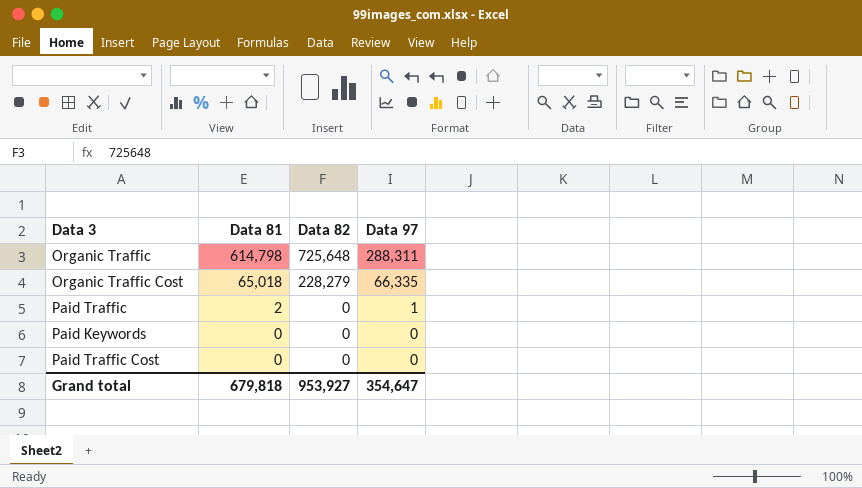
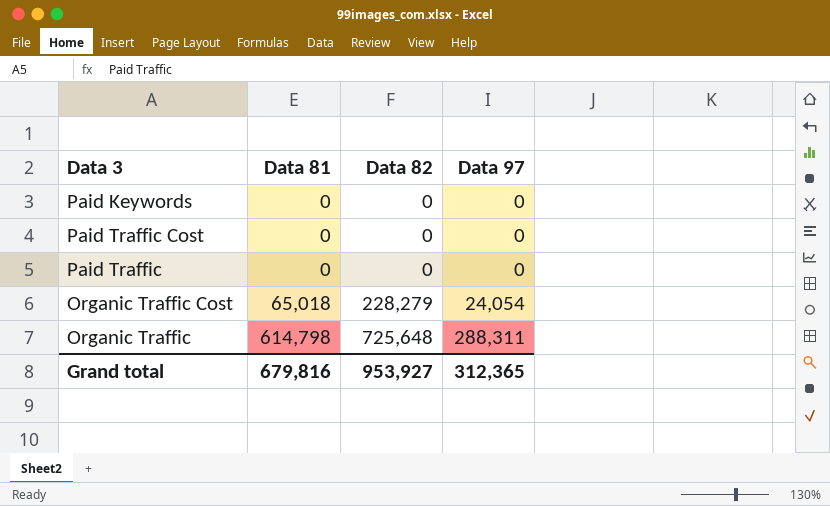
row order: Data 81 descending -> Data 81 ascending
Paid Traffic | Data 81: 2 -> 0
Paid Traffic | Data 97: 1 -> 0
Organic Traffic Cost | Data 97: 66,335 -> 24,054
Grand total | Data 81: 679,818 -> 679,816
Grand total | Data 97: 354,647 -> 312,365

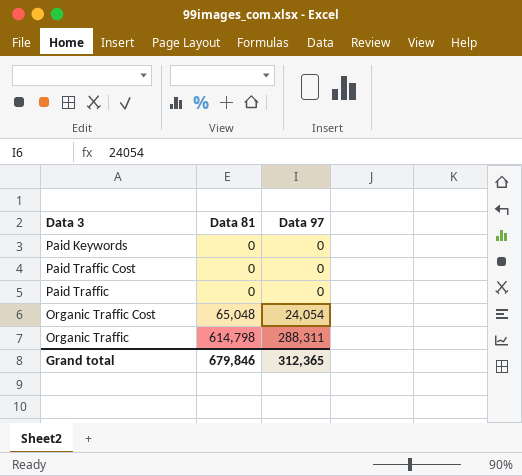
column Data 82 | position: 3 -> none
Organic Traffic Cost | Data 81: 65,018 -> 65,048
Grand total | Data 81: 679,816 -> 679,846

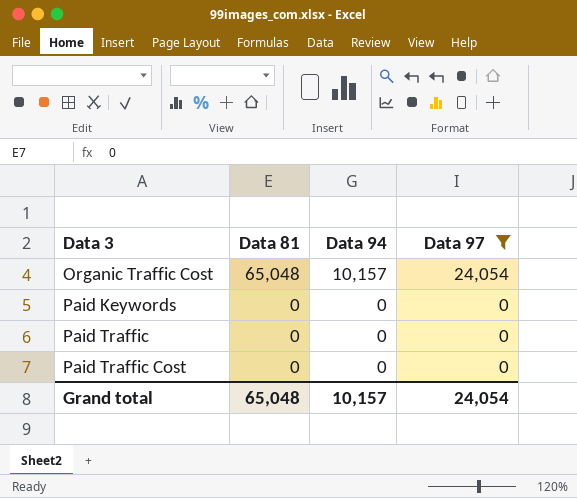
filter: none -> Data 97 != 288,311
row order: Data 81 ascending -> Data 3 ascending
column Data 94 | position: none -> 3
Grand total | Data 81: 679,846 -> 65,048
Grand total | Data 97: 312,365 -> 24,054

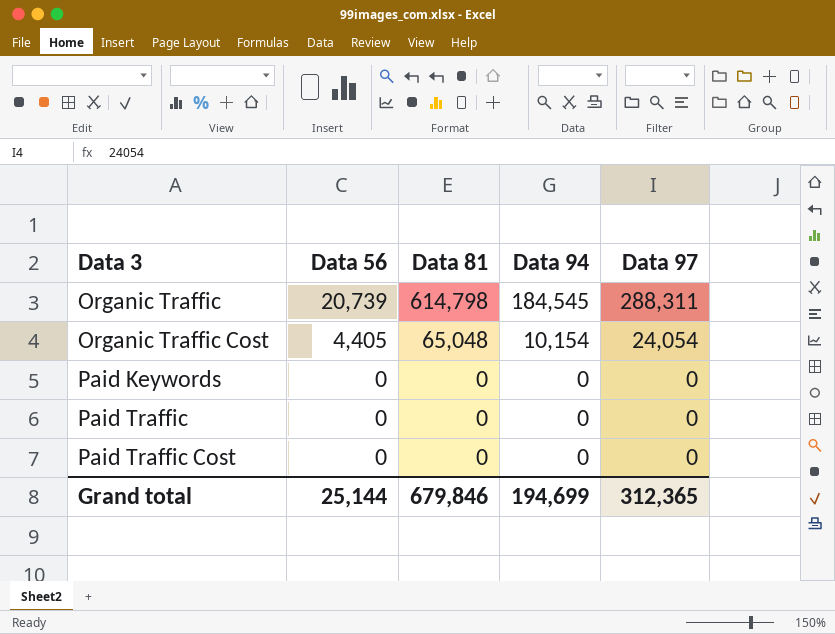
filter: Data 97 != 288,311 -> none
column Data 56 | position: none -> 2
Organic Traffic Cost | Data 94: 10,157 -> 10,154
Grand total | Data 81: 65,048 -> 679,846
Grand total | Data 94: 10,157 -> 194,699
Grand total | Data 97: 24,054 -> 312,365

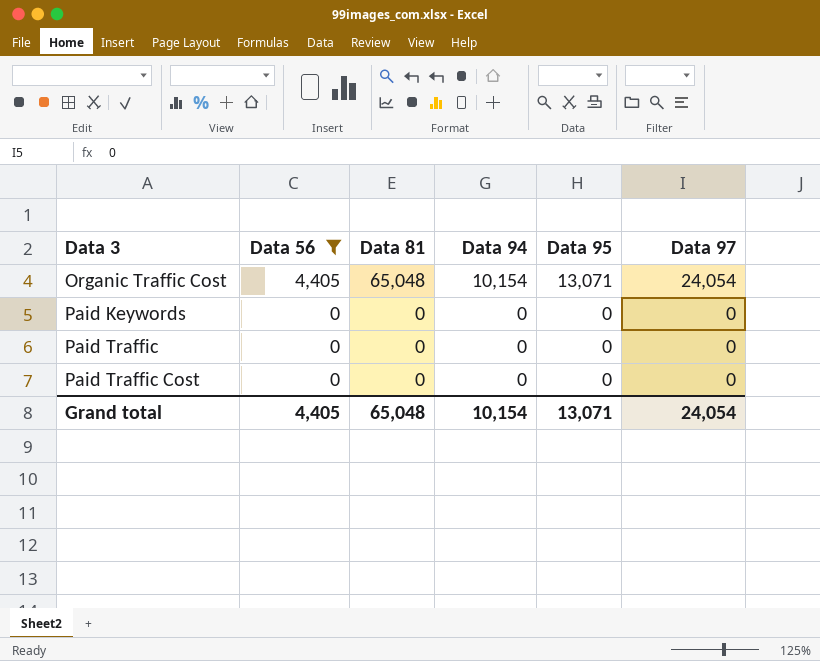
filter: none -> Data 56 != 20,739
column Data 95 | position: none -> 5
Grand total | Data 56: 25,144 -> 4,405
Grand total | Data 81: 679,846 -> 65,048
Grand total | Data 94: 194,699 -> 10,154
Grand total | Data 97: 312,365 -> 24,054

